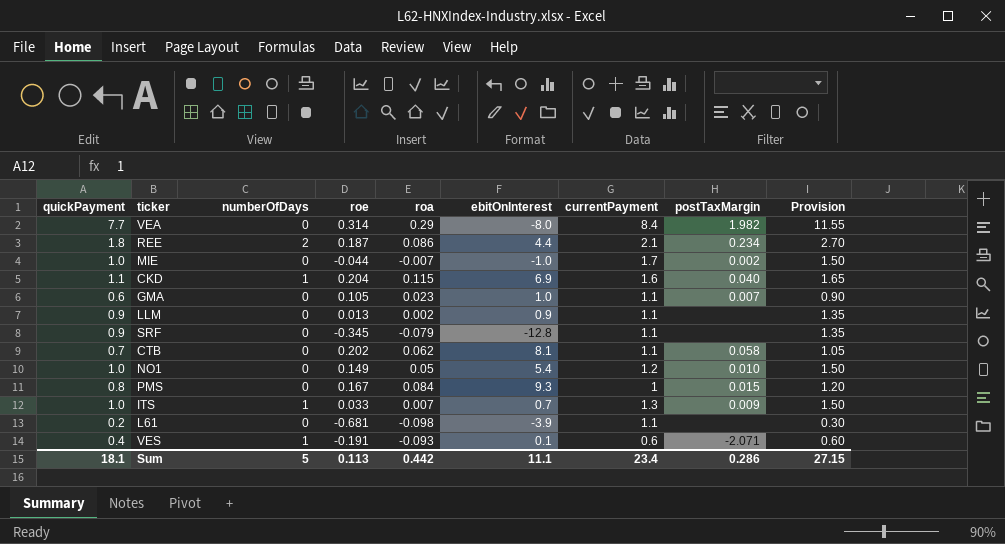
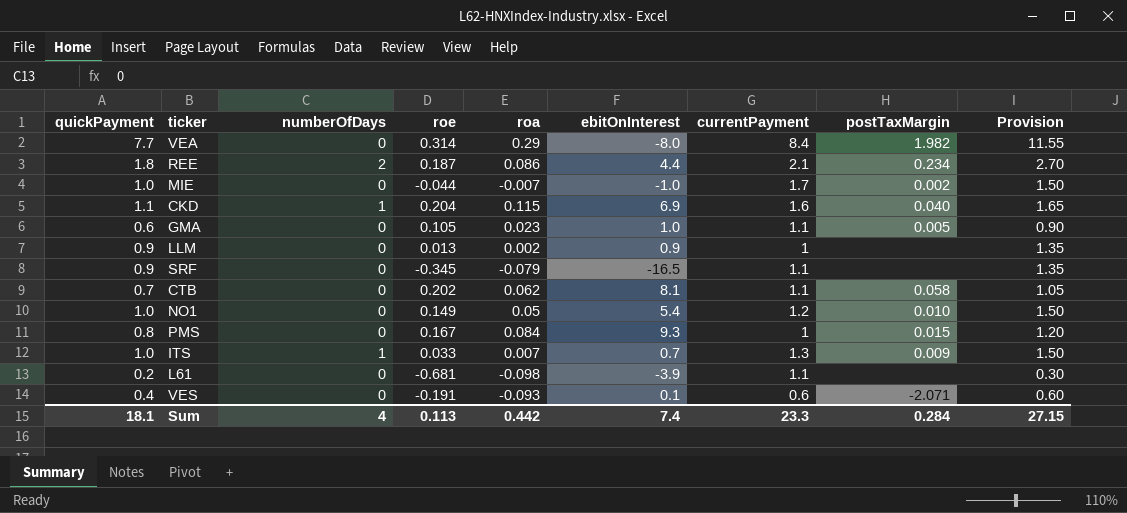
GMA | postTaxMargin: 0.007 -> 0.005
LLM | currentPayment: 1.1 -> 1
SRF | ebitOnInterest: -12.8 -> -16.5
VES | numberOfDays: 1 -> 0
Sum | numberOfDays: 5 -> 4
Sum | ebitOnInterest: 11.1 -> 7.4
Sum | currentPayment: 23.4 -> 23.3
Sum | postTaxMargin: 0.286 -> 0.284

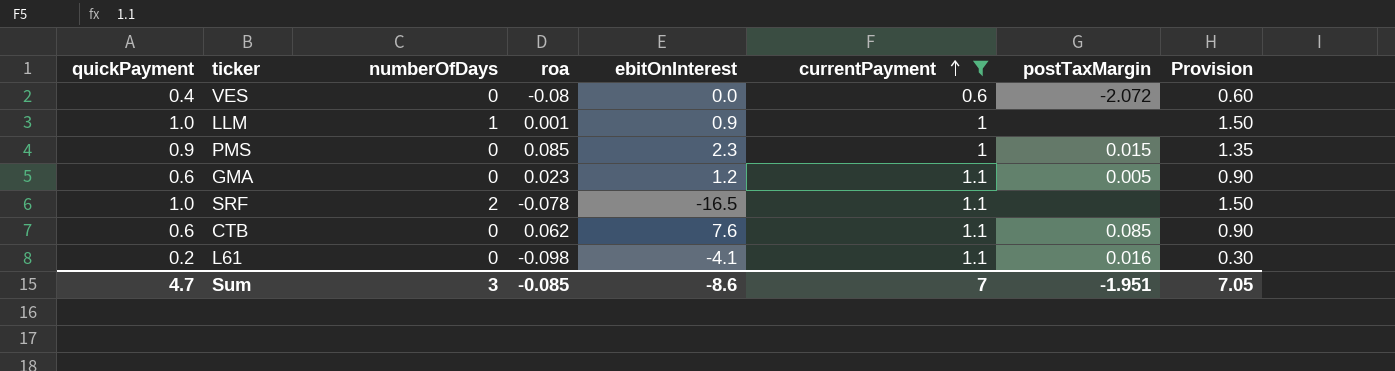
filter: none -> currentPayment <= 1.1
row order: none -> currentPayment ascending
column roe | position: 4 -> none
VES | roa: -0.093 -> -0.08
VES | ebitOnInterest: 0.1 -> 0.0
VES | postTaxMargin: -2.071 -> -2.072
LLM | quickPayment: 0.9 -> 1.0
LLM | numberOfDays: 0 -> 1
LLM | roa: 0.002 -> 0.001
LLM | Provision: 1.35 -> 1.50
PMS | quickPayment: 0.8 -> 0.9
PMS | roa: 0.084 -> 0.085
PMS | ebitOnInterest: 9.3 -> 2.3
PMS | Provision: 1.20 -> 1.35
GMA | ebitOnInterest: 1.0 -> 1.2
SRF | quickPayment: 0.9 -> 1.0
SRF | numberOfDays: 0 -> 2
SRF | roa: -0.079 -> -0.078
SRF | Provision: 1.35 -> 1.50
CTB | quickPayment: 0.7 -> 0.6
CTB | ebitOnInterest: 8.1 -> 7.6
CTB | postTaxMargin: 0.058 -> 0.085
CTB | Provision: 1.05 -> 0.90
L61 | ebitOnInterest: -3.9 -> -4.1
L61 | postTaxMargin: none -> 0.016
Sum | quickPayment: 18.1 -> 4.7
Sum | numberOfDays: 4 -> 3
Sum | roa: 0.442 -> -0.085
Sum | ebitOnInterest: 7.4 -> -8.6
Sum | currentPayment: 23.3 -> 7
Sum | postTaxMargin: 0.284 -> -1.951
Sum | Provision: 27.15 -> 7.05

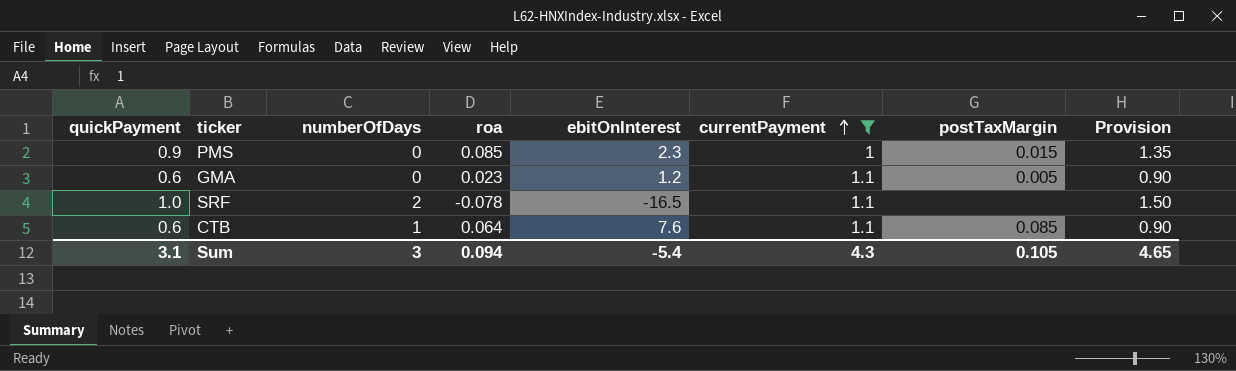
row VES: 0.4 | 0 | -0.08 | 0.0 | 0.6 | -2.072 | 0.60 -> none
row LLM: 1.0 | 1 | 0.001 | 0.9 | 1 | none | 1.50 -> none
row L61: 0.2 | 0 | -0.098 | -4.1 | 1.1 | 0.016 | 0.30 -> none
CTB | numberOfDays: 0 -> 1
CTB | roa: 0.062 -> 0.064
Sum | quickPayment: 4.7 -> 3.1
Sum | roa: -0.085 -> 0.094
Sum | ebitOnInterest: -8.6 -> -5.4
Sum | currentPayment: 7 -> 4.3
Sum | postTaxMargin: -1.951 -> 0.105
Sum | Provision: 7.05 -> 4.65

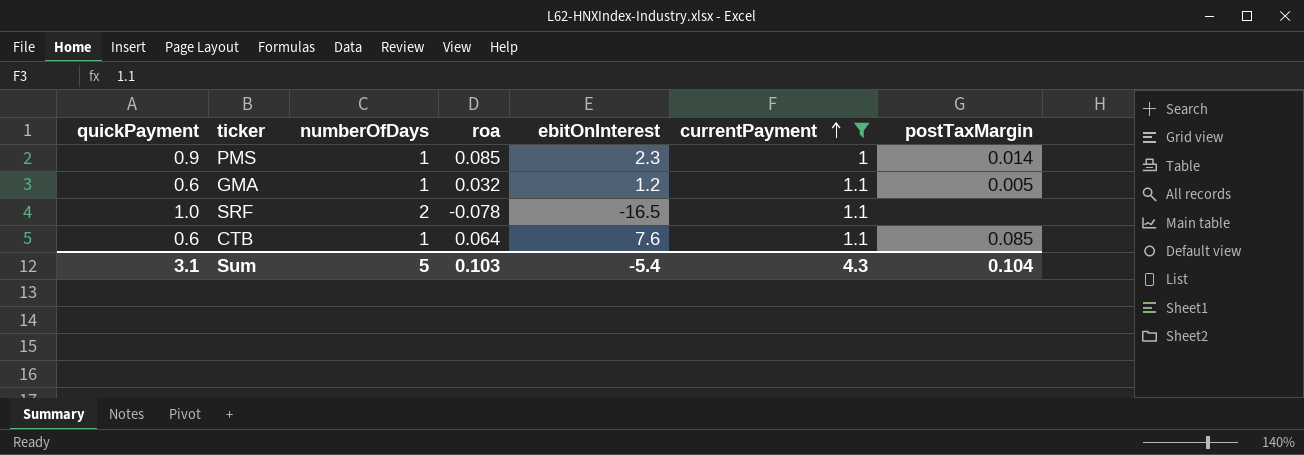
column Provision | formula: [quickPayment] * 1.5 -> none
PMS | numberOfDays: 0 -> 1
PMS | postTaxMargin: 0.015 -> 0.014
GMA | numberOfDays: 0 -> 1
GMA | roa: 0.023 -> 0.032
Sum | numberOfDays: 3 -> 5
Sum | roa: 0.094 -> 0.103
Sum | postTaxMargin: 0.105 -> 0.104

